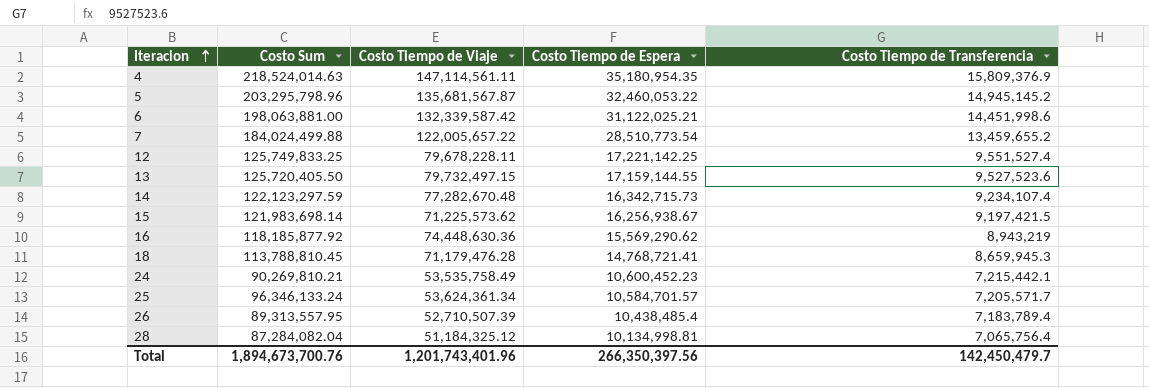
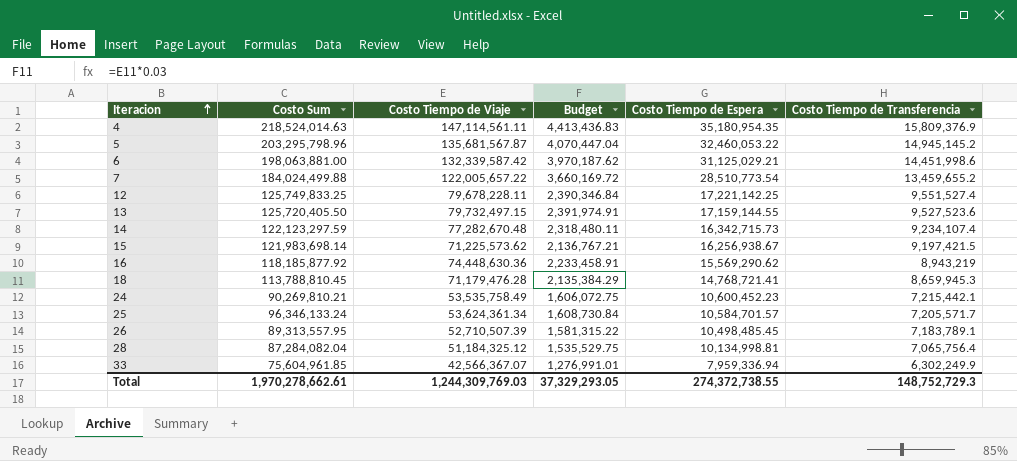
column Budget | formula: none -> [Costo Tiempo de Viaje] * 0.03
6 | Costo Tiempo de Espera: 31,122,025.21 -> 31,125,029.21
26 | Costo Tiempo de Espera: 10,438,485.4 -> 10,498,485.45
26 | Costo Tiempo de Transferencia: 7,183,789.4 -> 7,183,789.1
row 33: none -> 75,604,961.85 | 42,566,367.07 | 1,276,991.01 | 7,959,336.94 | 6,302,249.9
Total | Costo Sum: 1,894,673,700.76 -> 1,970,278,662.61
Total | Costo Tiempo de Viaje: 1,201,743,401.96 -> 1,244,309,769.03
Total | Costo Tiempo de Espera: 266,350,397.56 -> 274,372,738.55
Total | Costo Tiempo de Transferencia: 142,450,479.7 -> 148,752,729.3

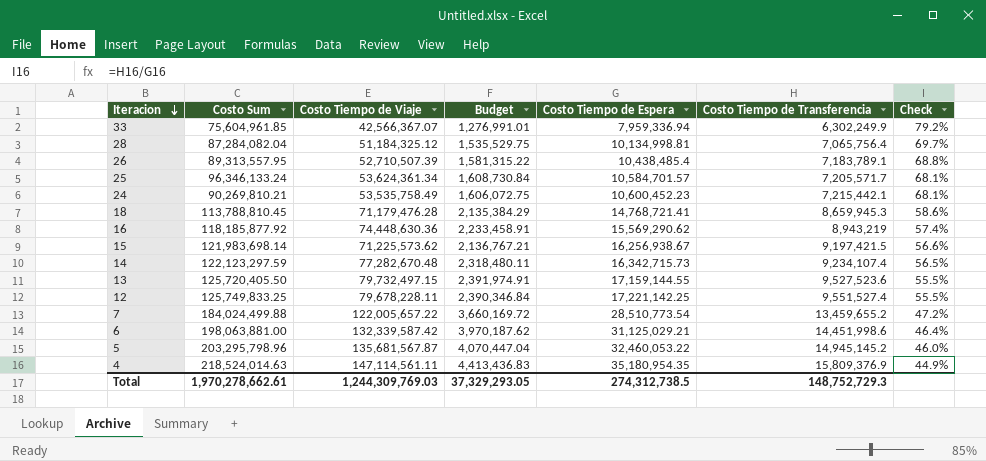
row order: Iteracion ascending -> Iteracion descending
column Check | formula: none -> [Costo Tiempo de Transferencia] / [Costo Tiempo de Espera]
26 | Costo Tiempo de Espera: 10,498,485.45 -> 10,438,485.4
Total | Costo Tiempo de Espera: 274,372,738.55 -> 274,312,738.5

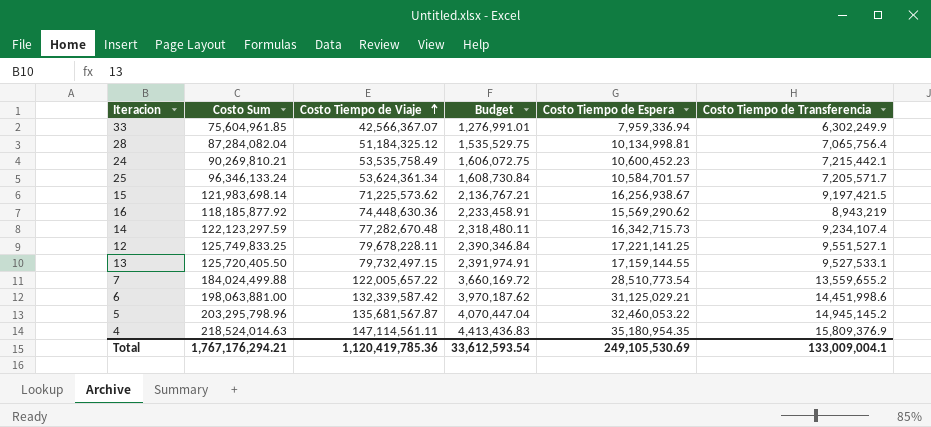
row order: Iteracion descending -> Costo Tiempo de Viaje ascending
column Check | formula: [Costo Tiempo de Transferencia] / [Costo Tiempo de Espera] -> none
row 26: 89,313,557.95 | 52,710,507.39 | 1,581,315.22 | 10,438,485.4 | 7,183,789.1 | 68.8% -> none
row 18: 113,788,810.45 | 71,179,476.28 | 2,135,384.29 | 14,768,721.41 | 8,659,945.3 | 58.6% -> none
12 | Costo Tiempo de Espera: 17,221,142.25 -> 17,221,141.25
12 | Costo Tiempo de Transferencia: 9,551,527.4 -> 9,551,527.1
13 | Costo Tiempo de Transferencia: 9,527,523.6 -> 9,527,533.1
7 | Costo Tiempo de Transferencia: 13,459,655.2 -> 13,559,655.2
Total | Costo Sum: 1,970,278,662.61 -> 1,767,176,294.21
Total | Costo Tiempo de Viaje: 1,244,309,769.03 -> 1,120,419,785.36
Total | Budget: 37,329,293.05 -> 33,612,593.54
Total | Costo Tiempo de Espera: 274,312,738.5 -> 249,105,530.69
Total | Costo Tiempo de Transferencia: 148,752,729.3 -> 133,009,004.1

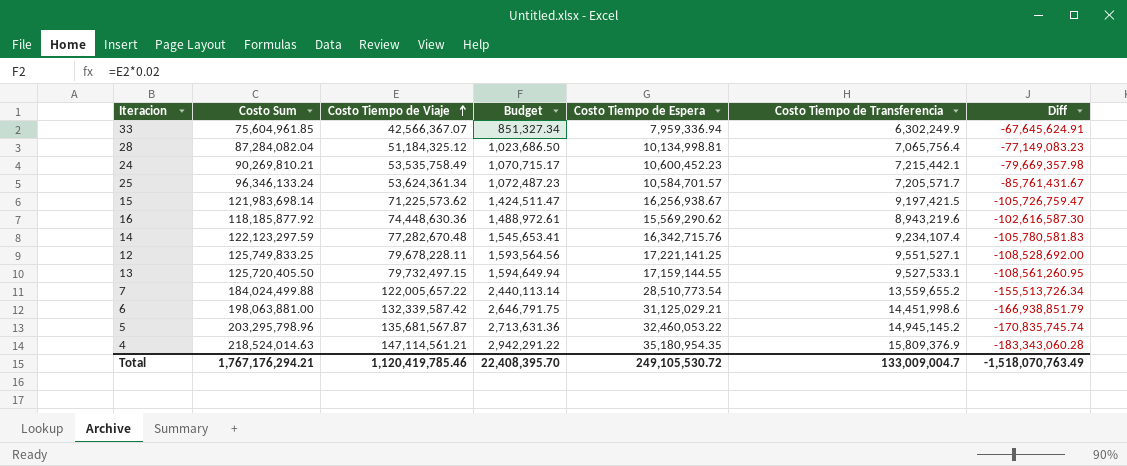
column Budget | formula: [Costo Tiempo de Viaje] * 0.03 -> [Costo Tiempo de Viaje] * 0.02
column Diff | formula: none -> [Costo Tiempo de Espera] - [Costo Sum]
16 | Costo Tiempo de Transferencia: 8,943,219 -> 8,943,219.6
14 | Costo Tiempo de Espera: 16,342,715.73 -> 16,342,715.76
4 | Costo Tiempo de Viaje: 147,114,561.11 -> 147,114,561.21
Total | Costo Tiempo de Viaje: 1,120,419,785.36 -> 1,120,419,785.46
Total | Budget: 33,612,593.54 -> 22,408,395.70
Total | Costo Tiempo de Espera: 249,105,530.69 -> 249,105,530.72
Total | Costo Tiempo de Transferencia: 133,009,004.1 -> 133,009,004.7

